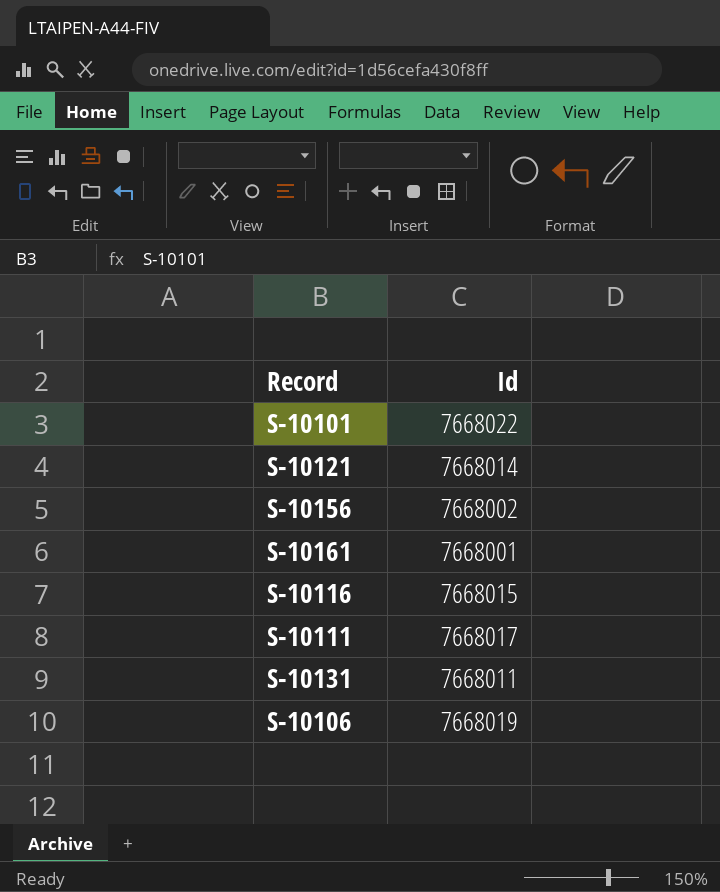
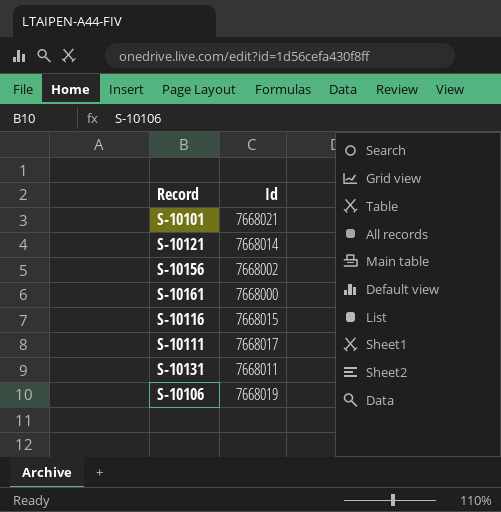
S-10101 | Id: 7668022 -> 7668021
S-10161 | Id: 7668001 -> 7668000

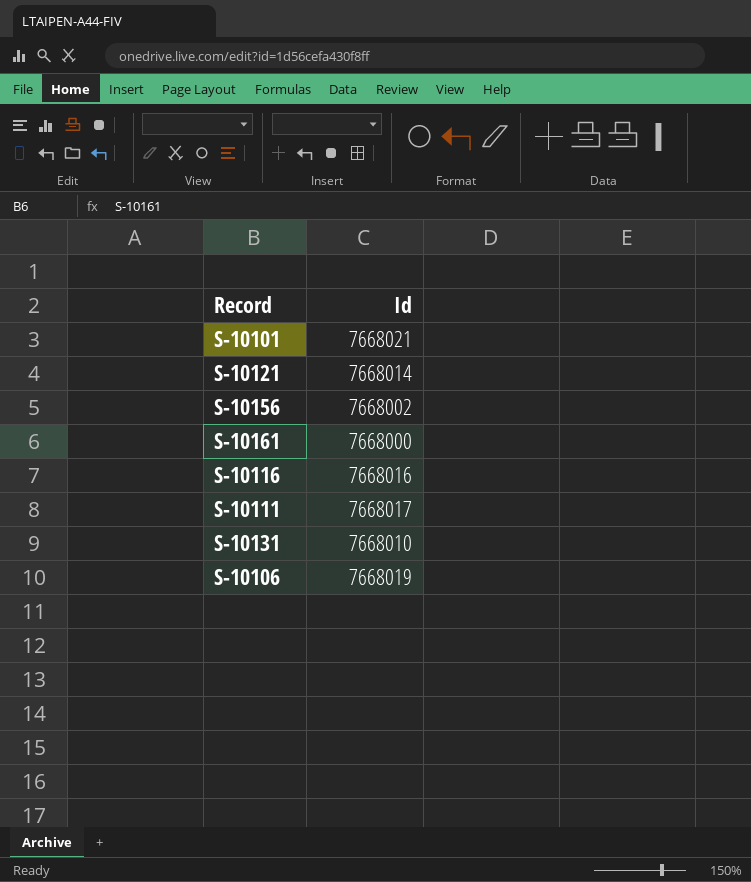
S-10116 | Id: 7668015 -> 7668016
S-10131 | Id: 7668011 -> 7668010

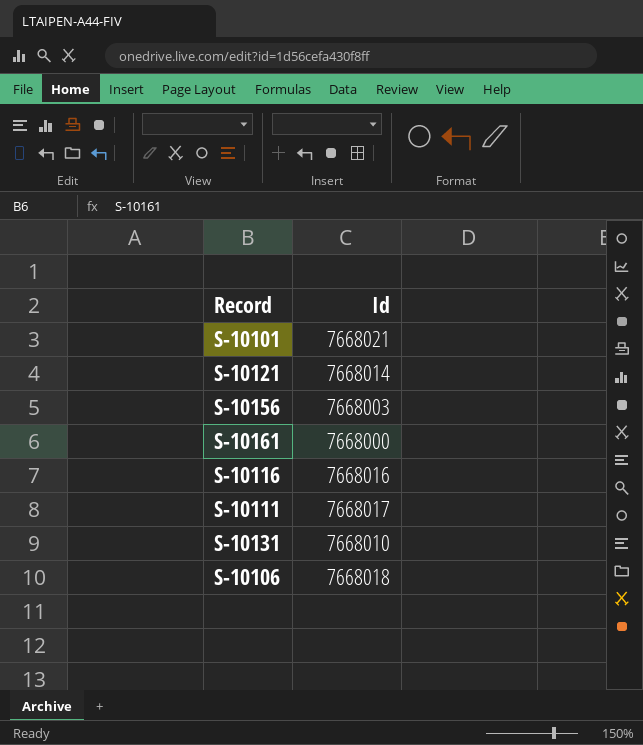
S-10156 | Id: 7668002 -> 7668003
S-10106 | Id: 7668019 -> 7668018

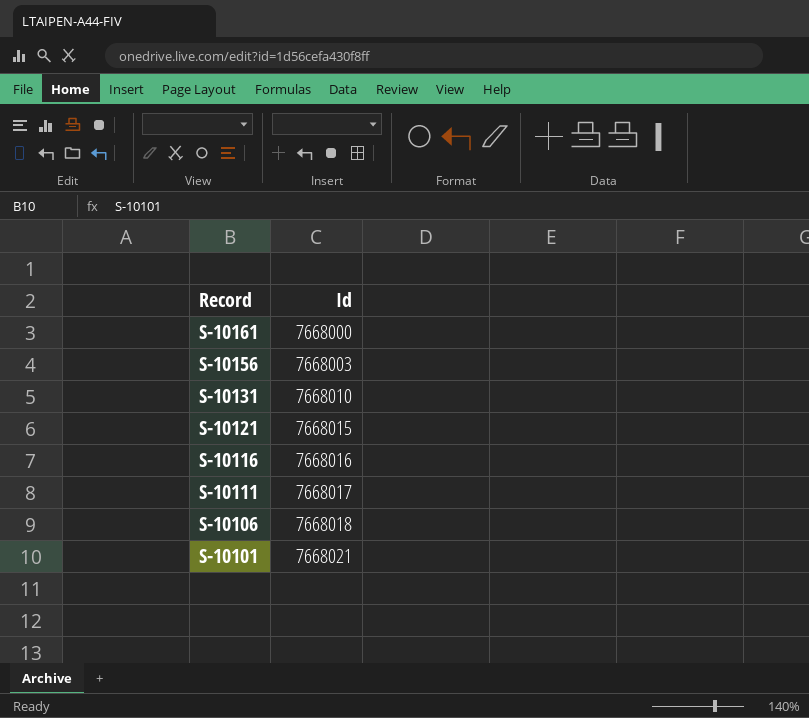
row order: none -> Record descending
S-10121 | Id: 7668014 -> 7668015

